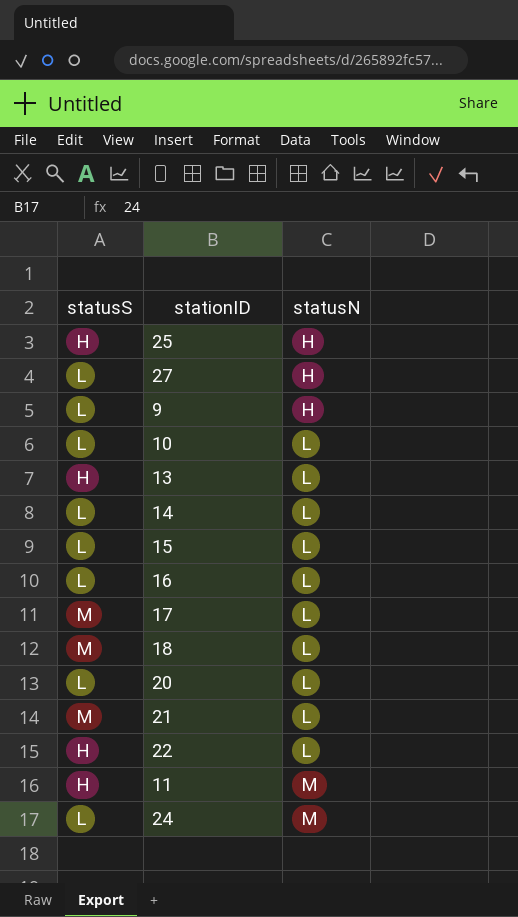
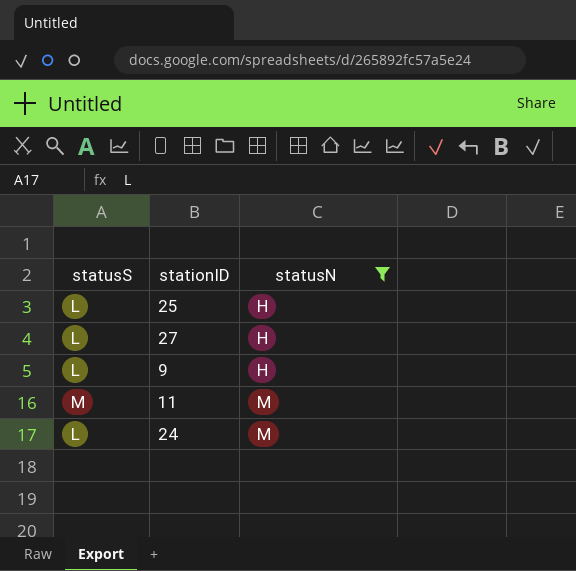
filter: none -> statusN != L
25 | statusS: H -> L
11 | statusS: H -> M

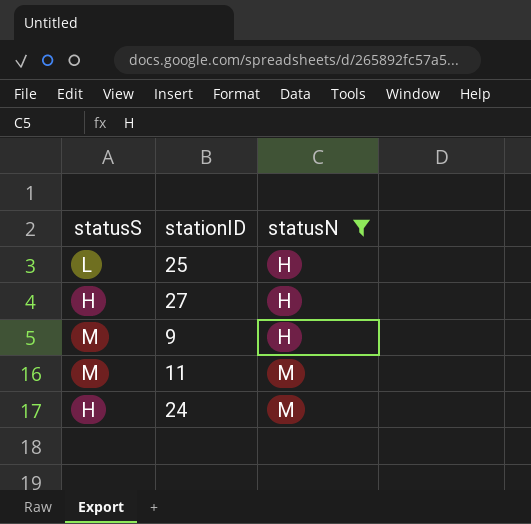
27 | statusS: L -> H
9 | statusS: L -> M
24 | statusS: L -> H

